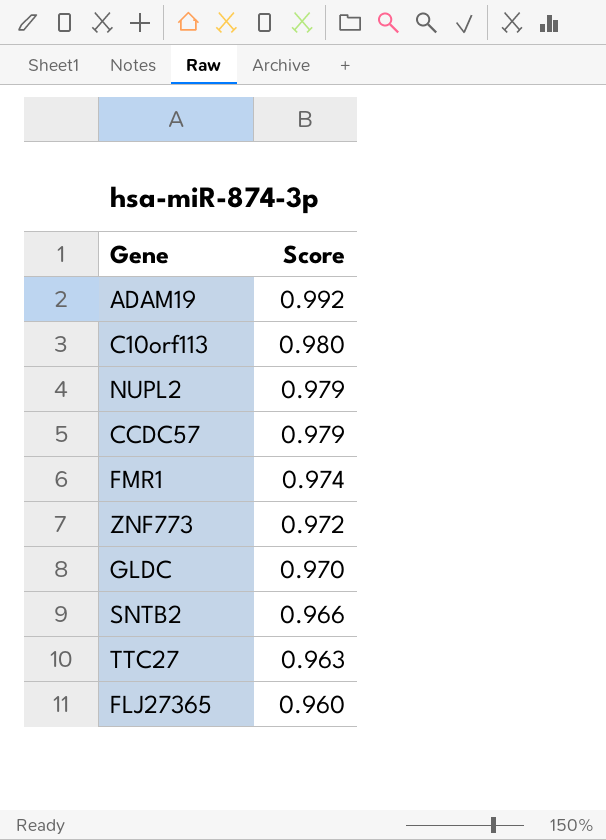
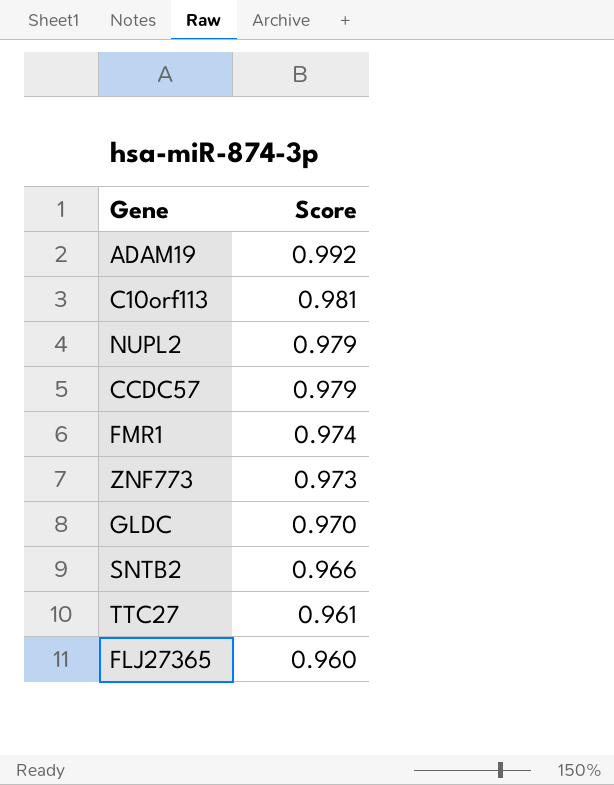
C10orf113 | Score: 0.980 -> 0.981
ZNF773 | Score: 0.972 -> 0.973
TTC27 | Score: 0.963 -> 0.961

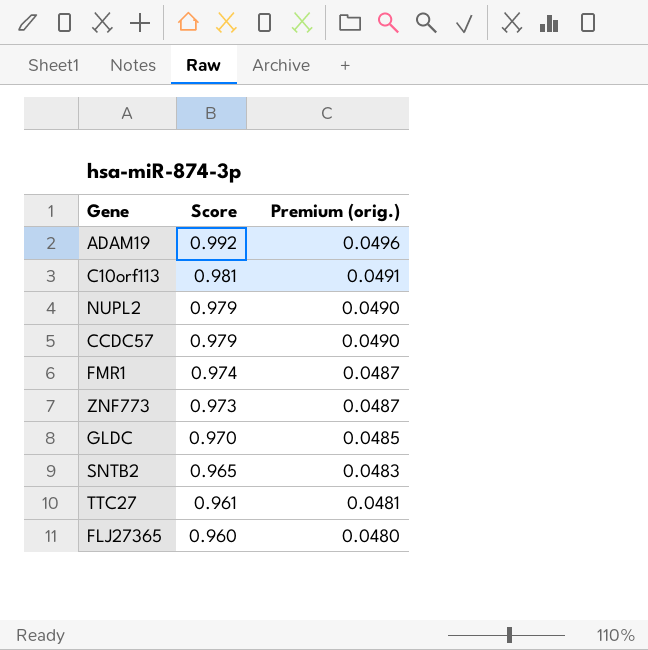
column Premium (orig.) | formula: none -> [Score] * 0.05
SNTB2 | Score: 0.966 -> 0.965

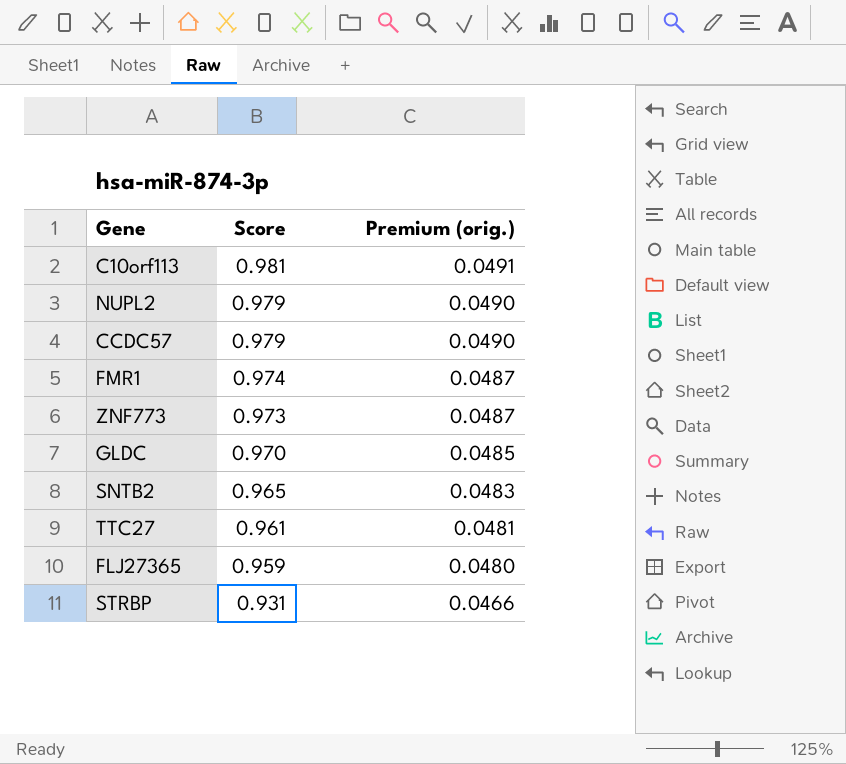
row ADAM19: 0.992 | 0.0496 -> none
FLJ27365 | Score: 0.960 -> 0.959
row STRBP: none -> 0.931 | 0.0466

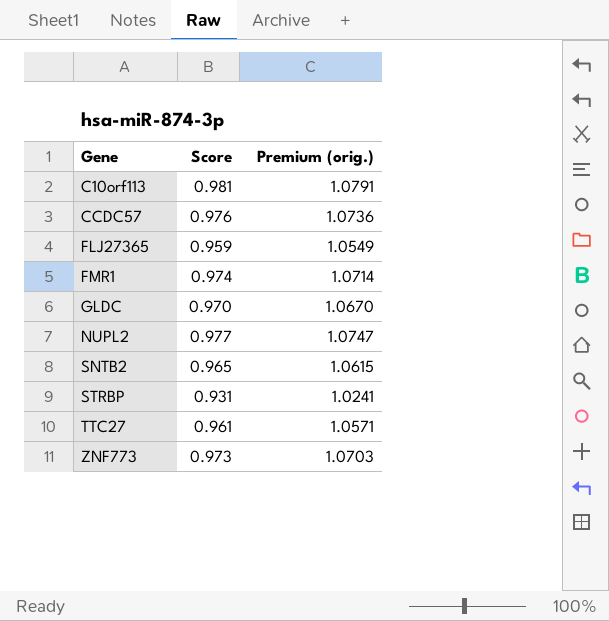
row order: Score descending -> Gene ascending
column Premium (orig.) | formula: [Score] * 0.05 -> [Score] * 1.1
CCDC57 | Score: 0.979 -> 0.976
NUPL2 | Score: 0.979 -> 0.977

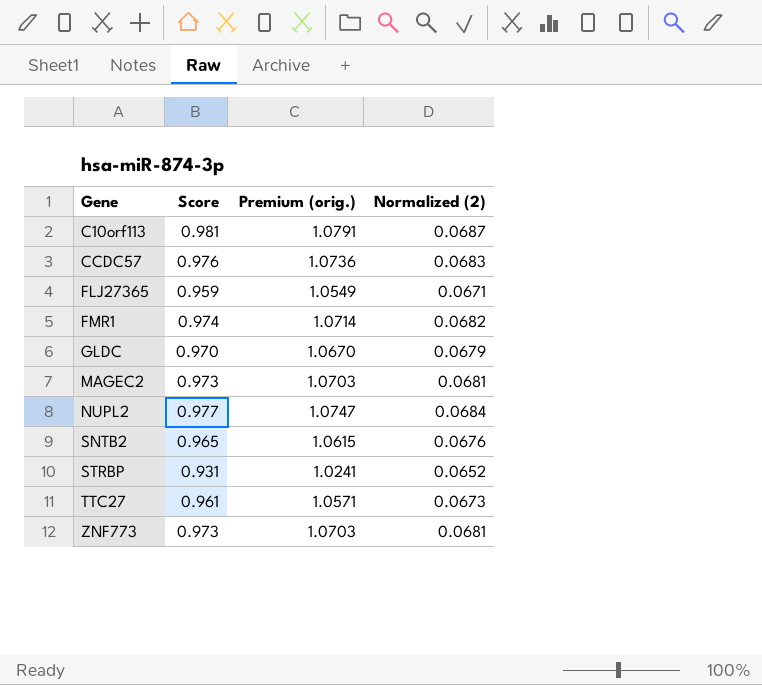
column Normalized (2) | formula: none -> [Score] * 0.07
row MAGEC2: none -> 0.973 | 1.0703 | 0.0681

